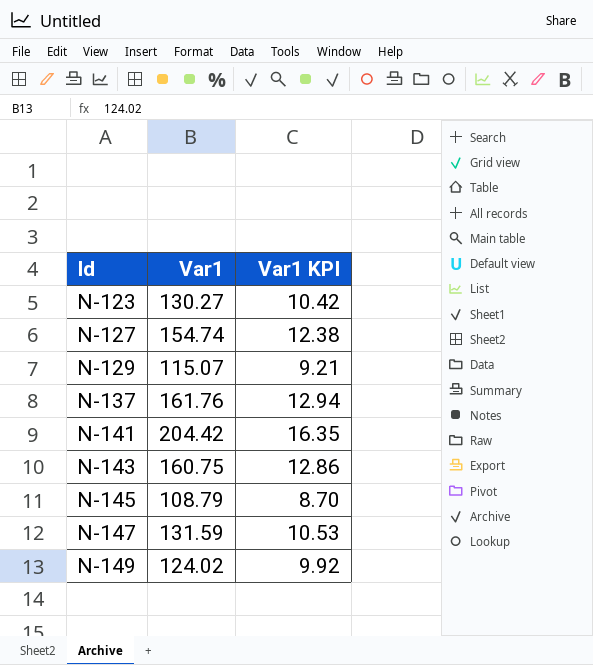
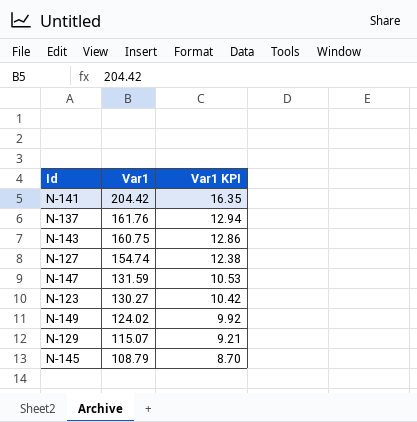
row order: Id ascending -> Var1 descending

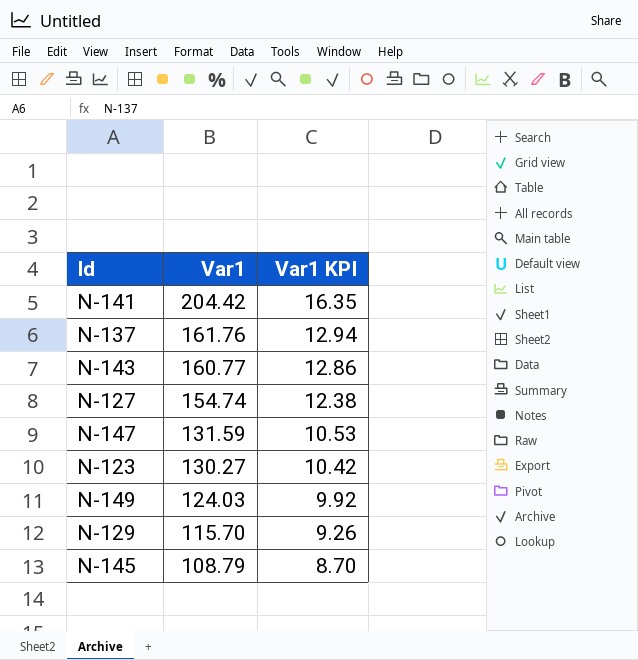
N-143 | Var1: 160.75 -> 160.77
N-149 | Var1: 124.02 -> 124.03
N-129 | Var1: 115.07 -> 115.70
N-129 | Var1 KPI: 9.21 -> 9.26

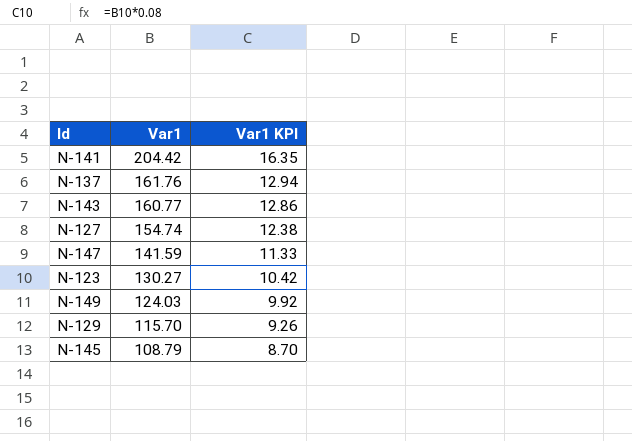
N-147 | Var1: 131.59 -> 141.59
N-147 | Var1 KPI: 10.53 -> 11.33

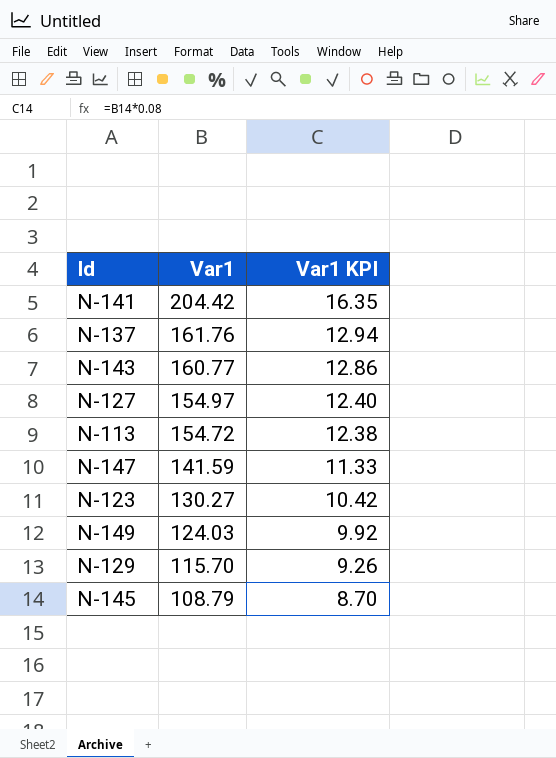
N-127 | Var1: 154.74 -> 154.97
N-127 | Var1 KPI: 12.38 -> 12.40
row N-113: none -> 154.72 | 12.38

